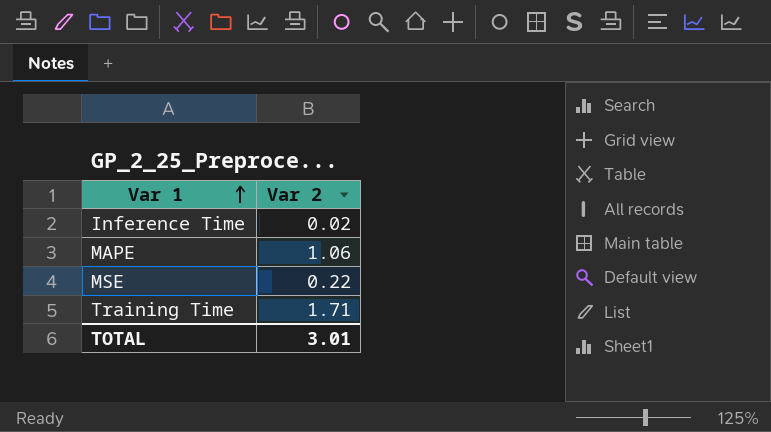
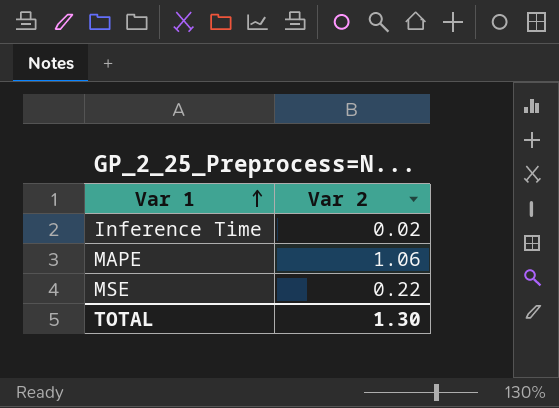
row Training Time: 1.71 -> none
TOTAL | Var 2: 3.01 -> 1.30

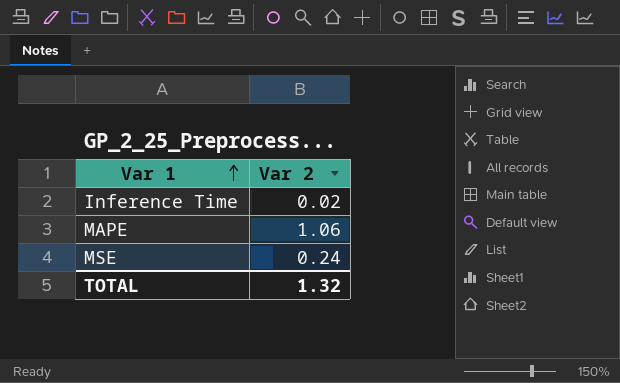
MSE | Var 2: 0.22 -> 0.24
TOTAL | Var 2: 1.30 -> 1.32

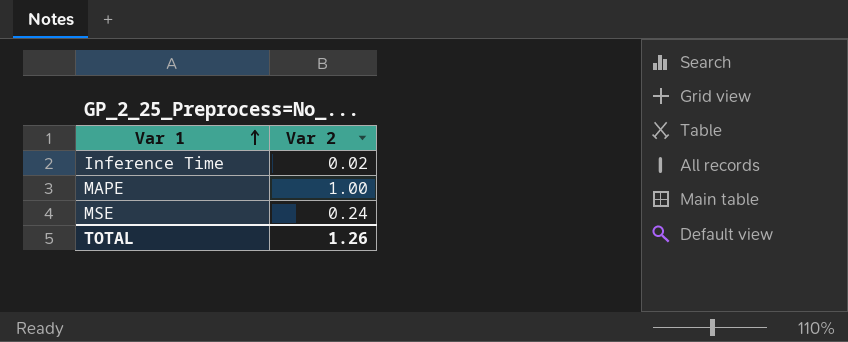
MAPE | Var 2: 1.06 -> 1.00
TOTAL | Var 2: 1.32 -> 1.26

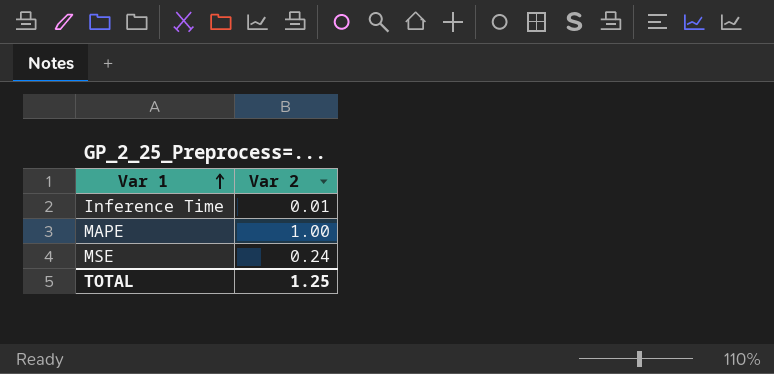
Inference Time | Var 2: 0.02 -> 0.01
TOTAL | Var 2: 1.26 -> 1.25

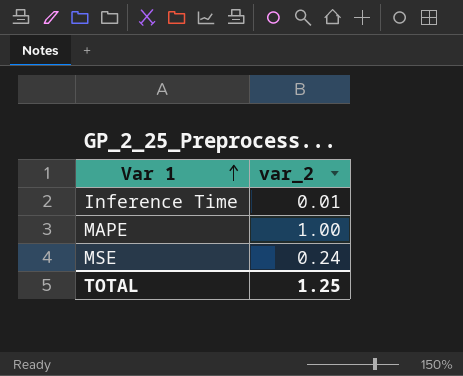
column name: Var 2 -> var_2

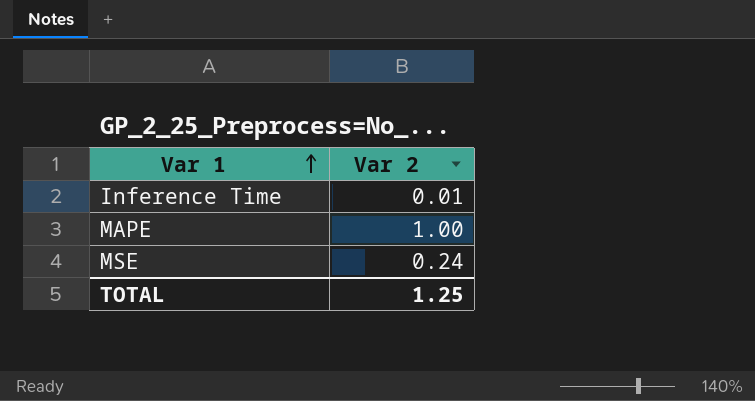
column name: var_2 -> Var 2

